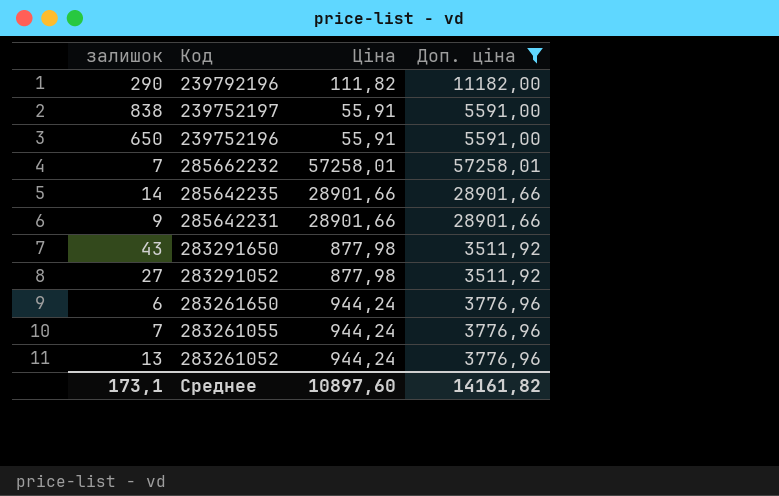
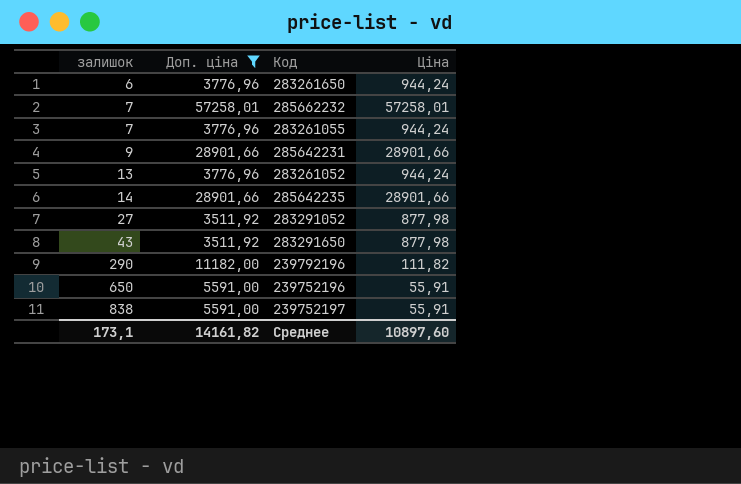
row order: none -> залишок ascending
column Доп. ціна | position: 4 -> 2

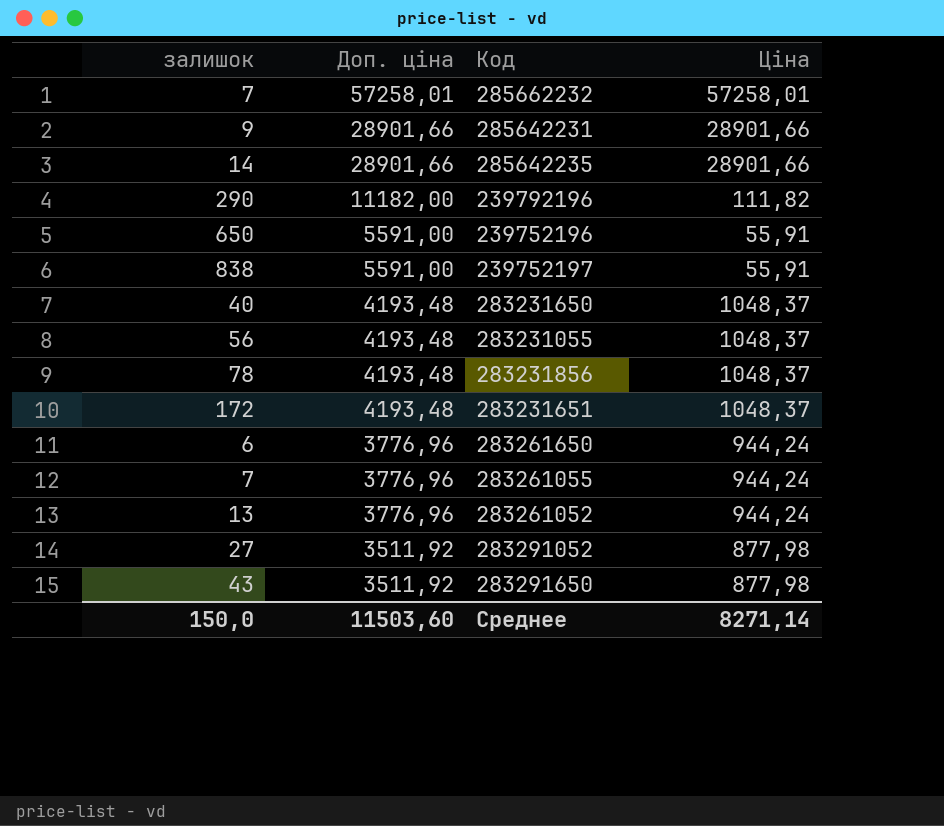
filter: Доп. ціна != 4193,48 -> none
row order: залишок ascending -> Доп. ціна descending
Среднее | залишок: 173,1 -> 150,0
Среднее | Доп. ціна: 14161,82 -> 11503,60
Среднее | Ціна: 10897,60 -> 8271,14

